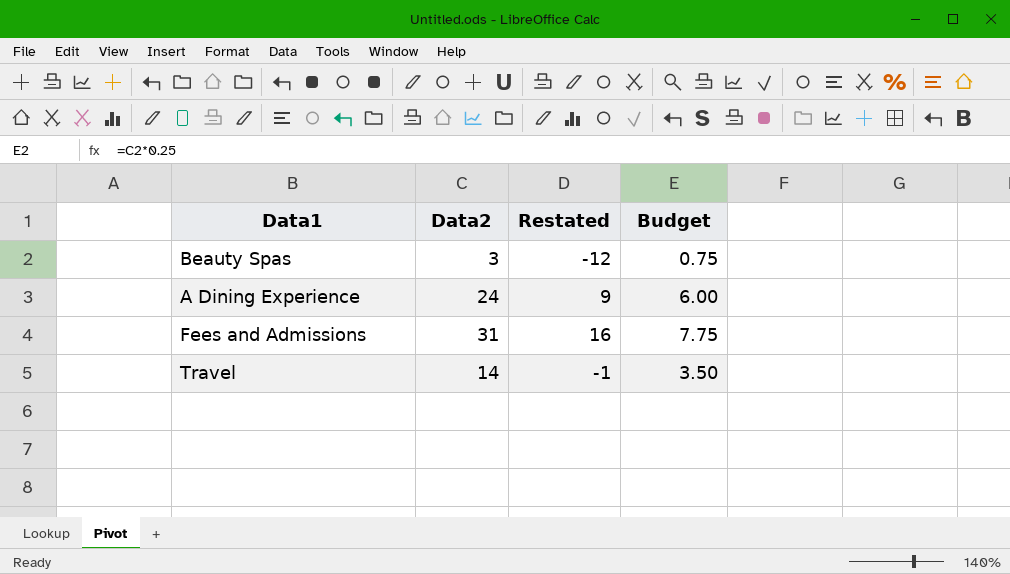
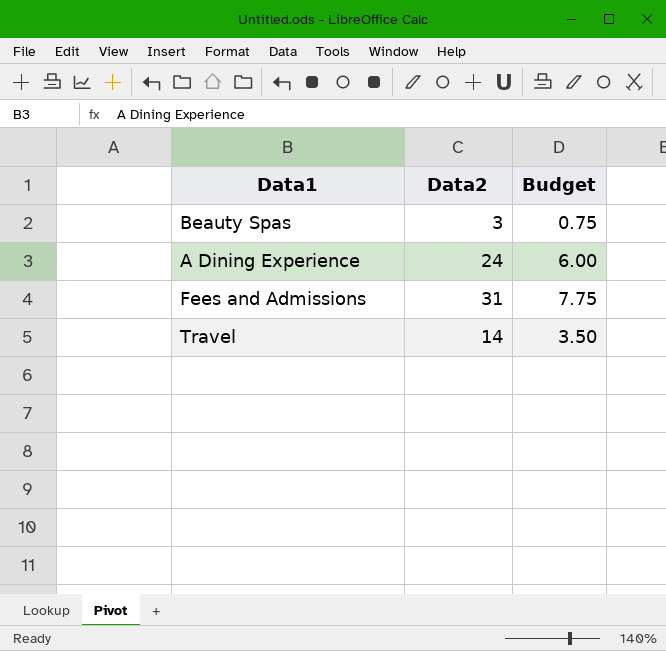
column Restated | formula: [Data2] - 15 -> none

